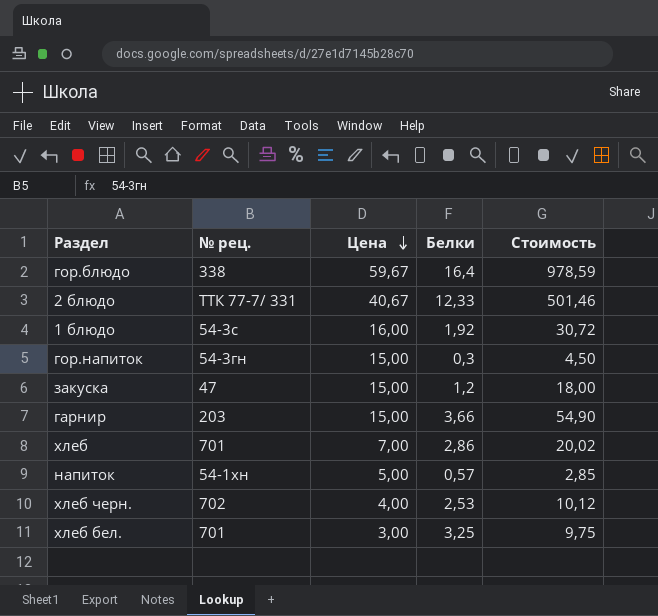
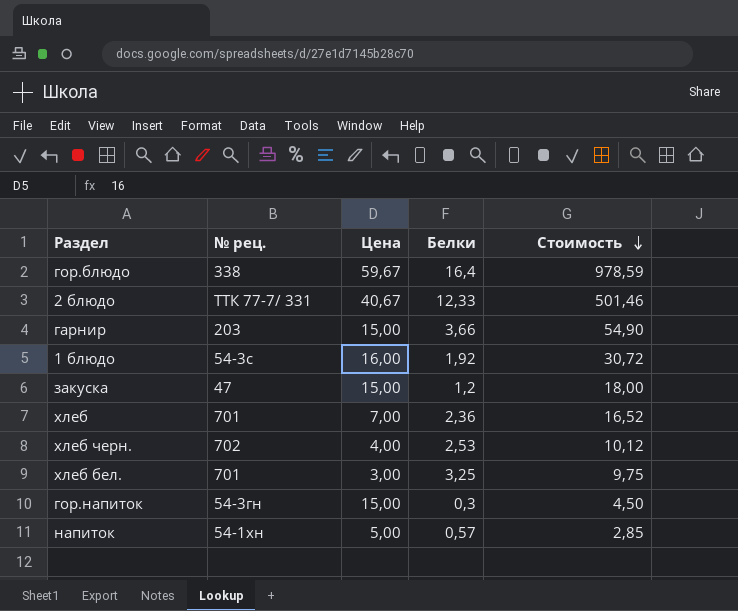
row order: Цена descending -> Стоимость descending
хлеб | Белки: 2,86 -> 2,36
хлеб | Стоимость: 20,02 -> 16,52

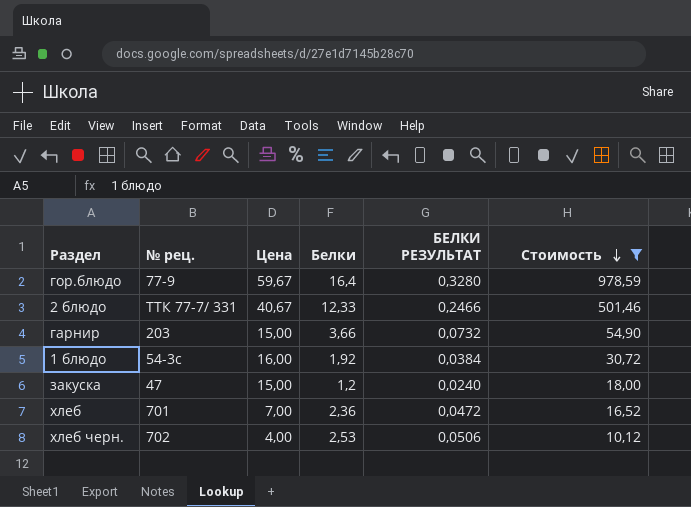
filter: none -> Стоимость >= 10,12
column БЕЛКИ РЕЗУЛЬТАТ | formula: none -> [Белки] * 0,02
гор.блюдо | № рец.: 338 -> 77-9

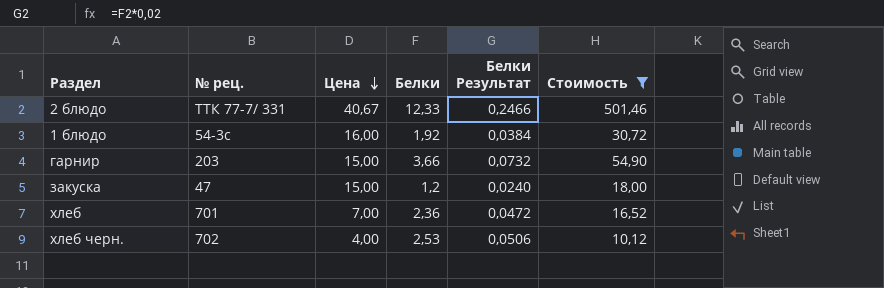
row order: Стоимость descending -> Цена descending
column name: БЕЛКИ РЕЗУЛЬТАТ -> Белки Результат
row гор.блюдо: 77-9 | 59,67 | 16,4 | 0,3280 | 978,59 -> none

